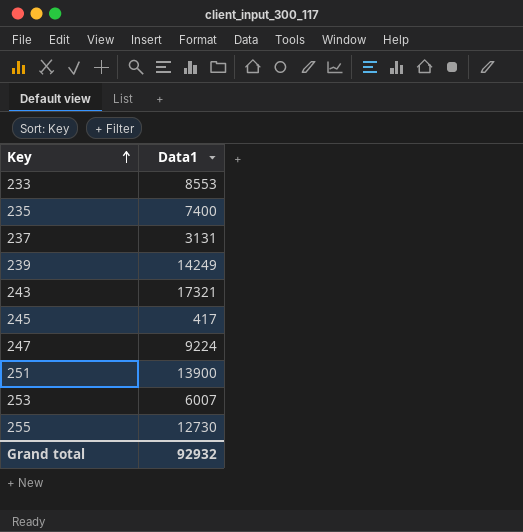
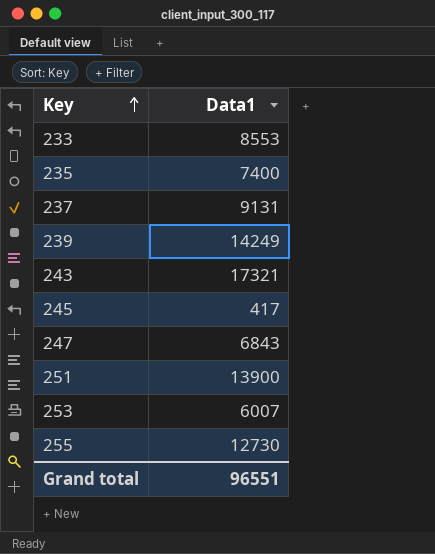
237 | Data1: 3131 -> 9131
247 | Data1: 9224 -> 6843
Grand total | Data1: 92932 -> 96551

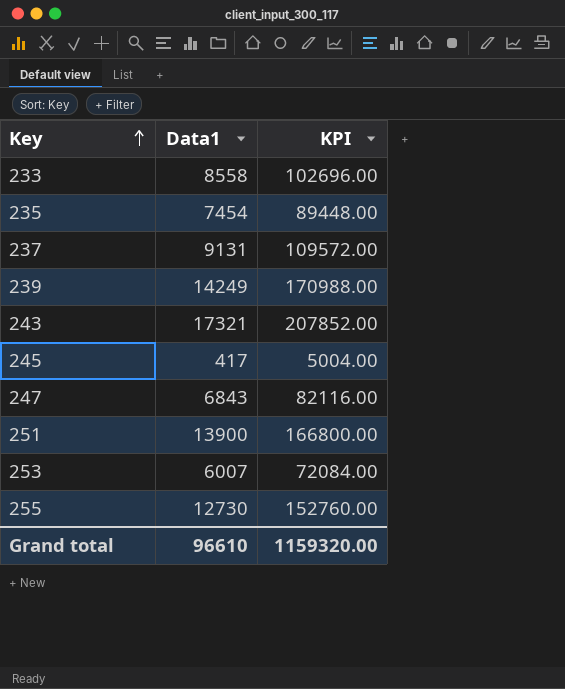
column KPI | formula: none -> [Data1] * 12
233 | Data1: 8553 -> 8558
235 | Data1: 7400 -> 7454
Grand total | Data1: 96551 -> 96610

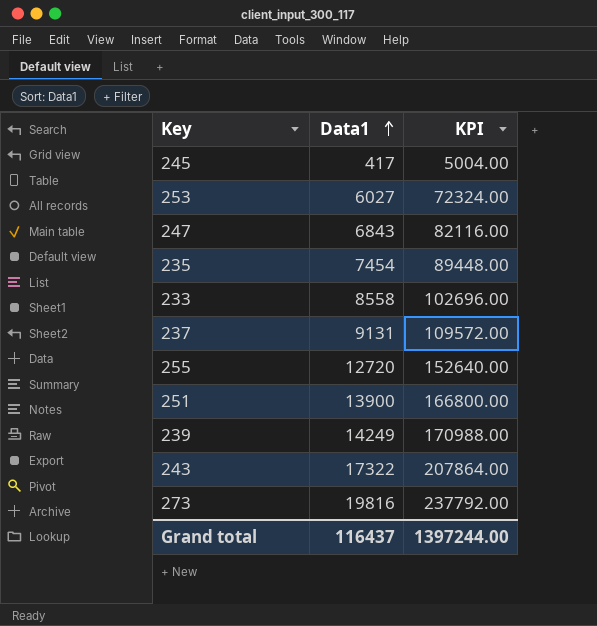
row order: Key ascending -> Data1 ascending
253 | Data1: 6007 -> 6027
253 | KPI: 72084.00 -> 72324.00
255 | Data1: 12730 -> 12720
255 | KPI: 152760.00 -> 152640.00
243 | Data1: 17321 -> 17322
243 | KPI: 207852.00 -> 207864.00
row 273: none -> 19816 | 237792.00
Grand total | Data1: 96610 -> 116437
Grand total | KPI: 1159320.00 -> 1397244.00

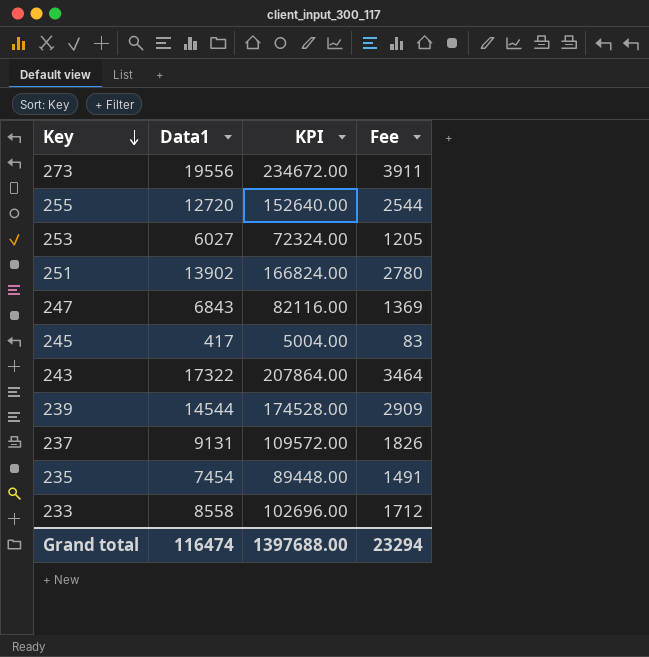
row order: Data1 ascending -> Key descending
column Fee | formula: none -> [Data1] * 0.2
273 | Data1: 19816 -> 19556
273 | KPI: 237792.00 -> 234672.00
251 | Data1: 13900 -> 13902
251 | KPI: 166800.00 -> 166824.00
239 | Data1: 14249 -> 14544
239 | KPI: 170988.00 -> 174528.00
Grand total | Data1: 116437 -> 116474
Grand total | KPI: 1397244.00 -> 1397688.00

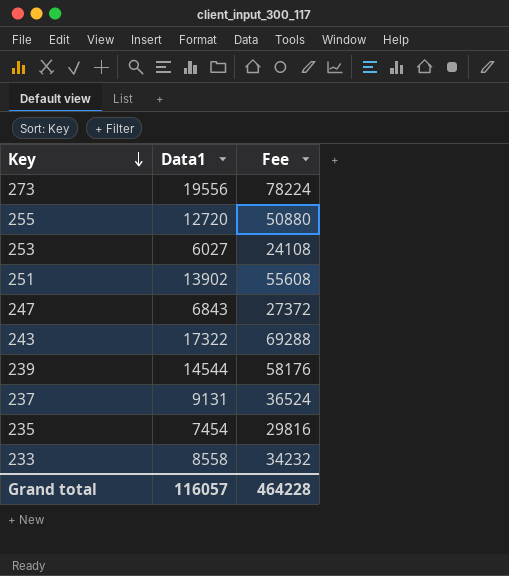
column KPI | formula: [Data1] * 12 -> none
column Fee | formula: [Data1] * 0.2 -> [Data1] * 4
row 245: 417 | 5004.00 | 83 -> none
Grand total | Data1: 116474 -> 116057
Grand total | Fee: 23294 -> 464228

